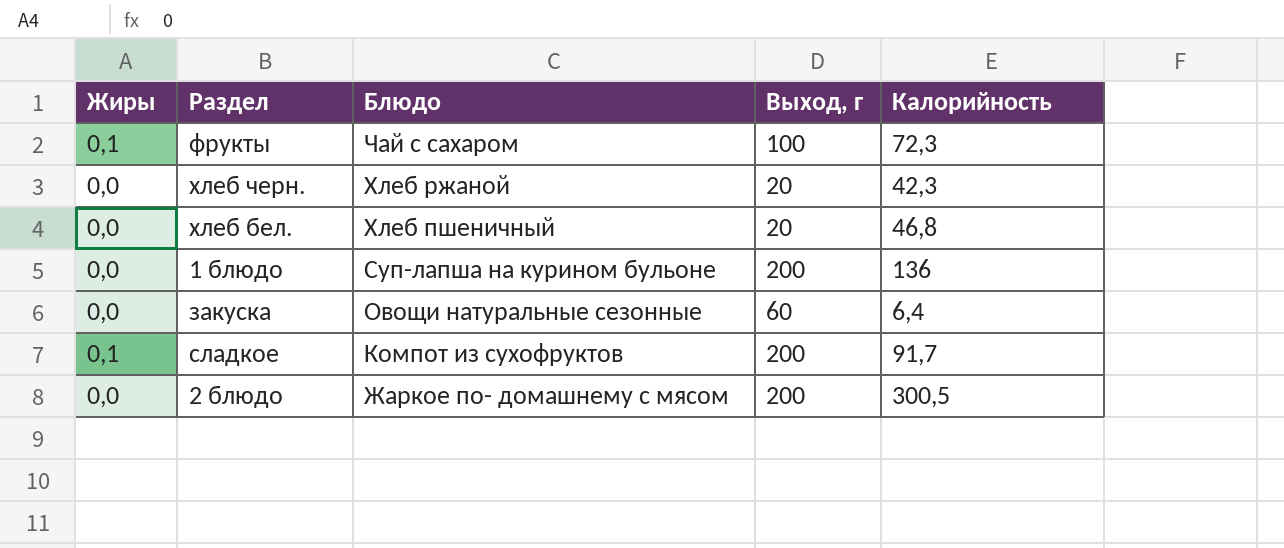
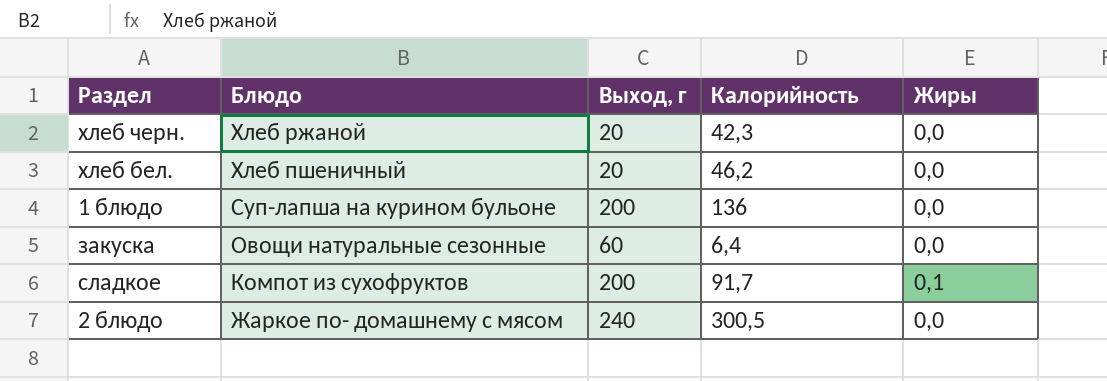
column Жиры | position: 1 -> 5
row фрукты: 0,1 | Чай с сахаром | 100 | 72,3 -> none
хлеб бел. | Калорийность: 46,8 -> 46,2
2 блюдо | Выход, г: 200 -> 240

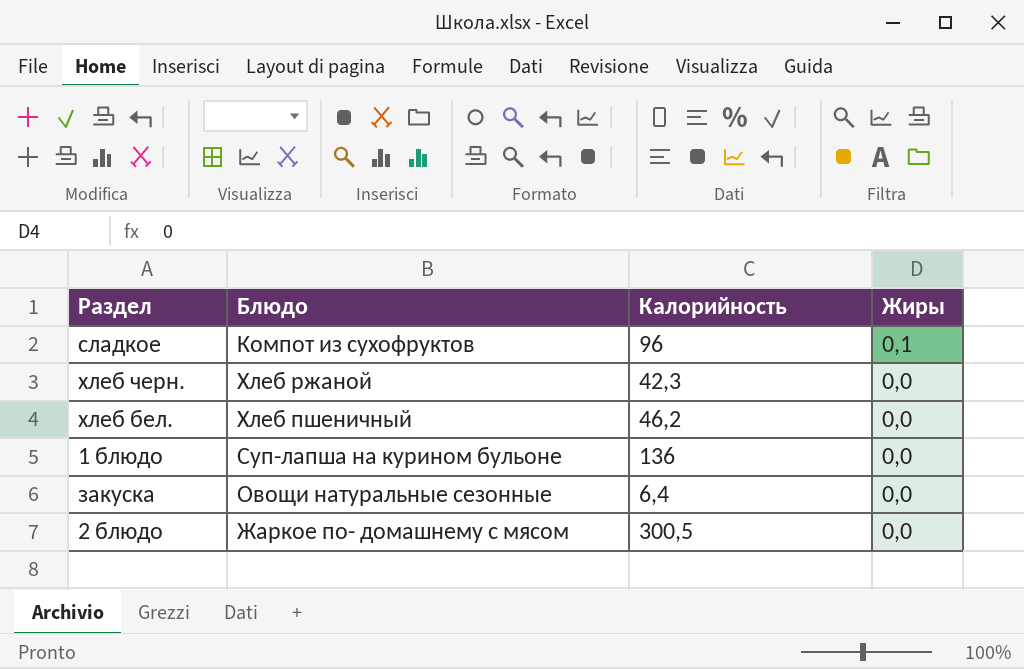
row order: Блюдо descending -> Жиры descending
column Выход, г | position: 3 -> none
сладкое | Калорийность: 91,7 -> 96

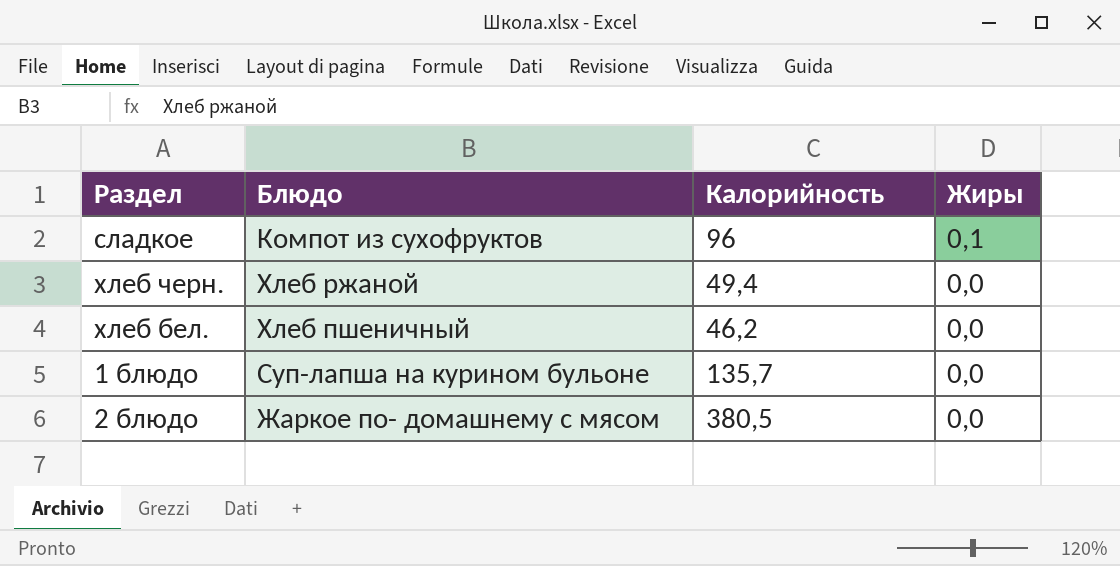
row закуска: Овощи натуральные сезонные | 6,4 | 0,0 -> none
хлеб черн. | Калорийность: 42,3 -> 49,4
1 блюдо | Калорийность: 136 -> 135,7
2 блюдо | Калорийность: 300,5 -> 380,5

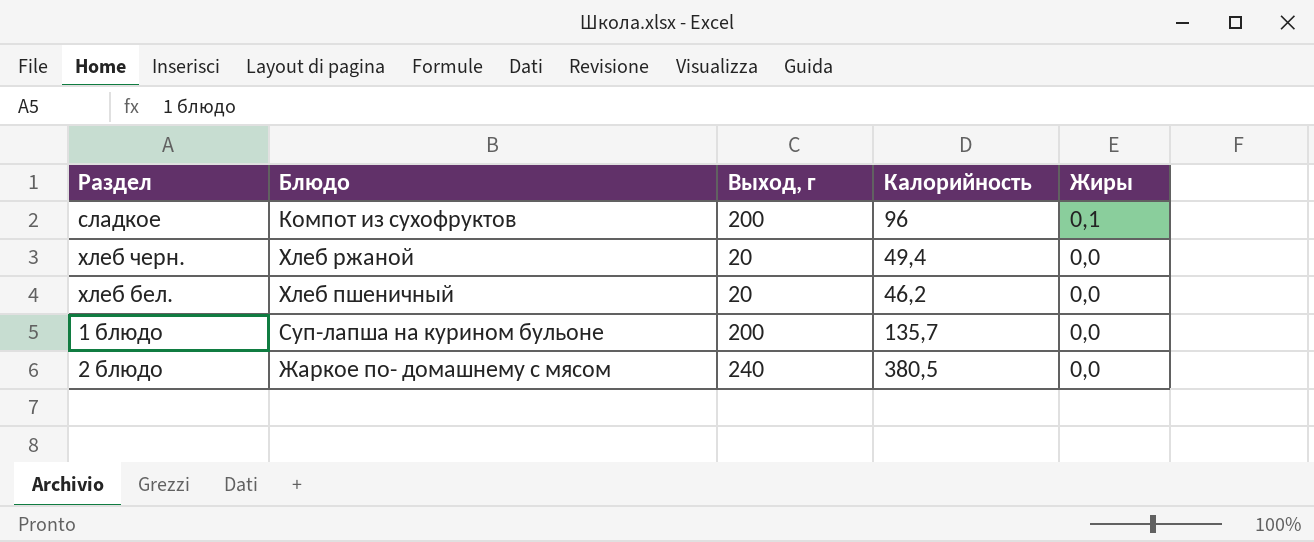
column Выход, г | position: none -> 3

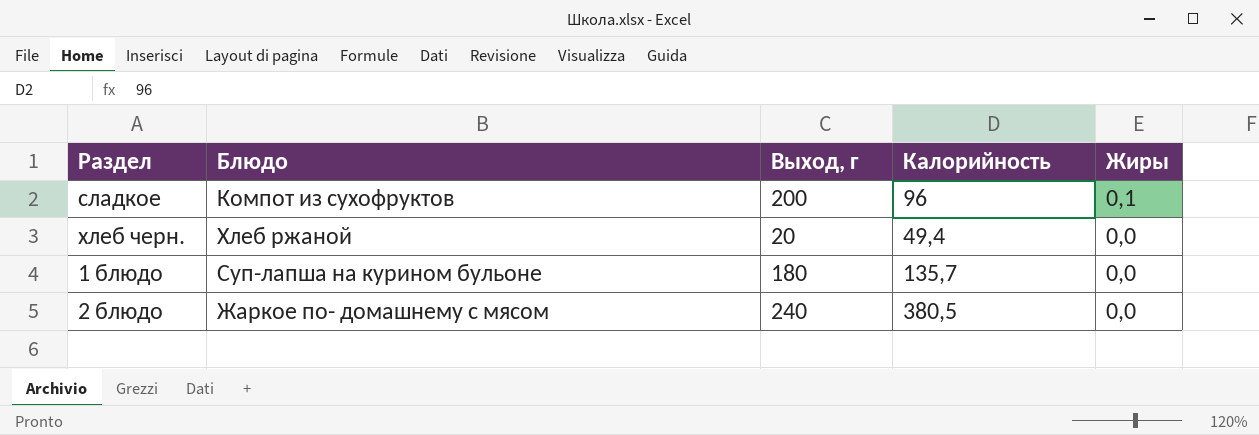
row хлеб бел.: Хлеб пшеничный | 20 | 46,2 | 0,0 -> none
1 блюдо | Выход, г: 200 -> 180

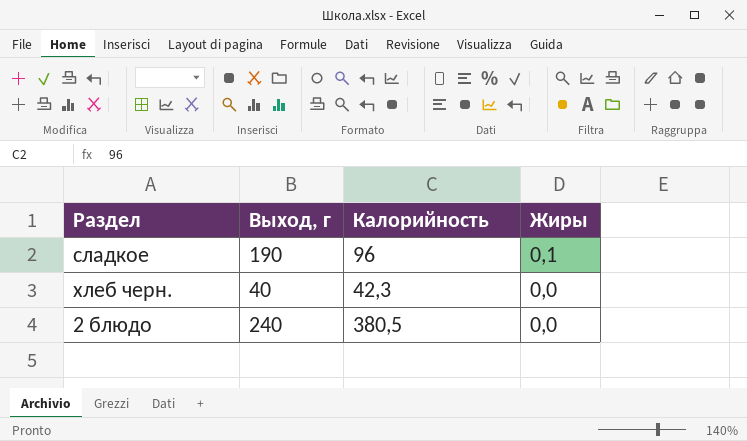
column Блюдо | position: 2 -> none
row 1 блюдо: Суп-лапша на курином бульоне | 180 | 135,7 | 0,0 -> none
сладкое | Выход, г: 200 -> 190
хлеб черн. | Выход, г: 20 -> 40
хлеб черн. | Калорийность: 49,4 -> 42,3

